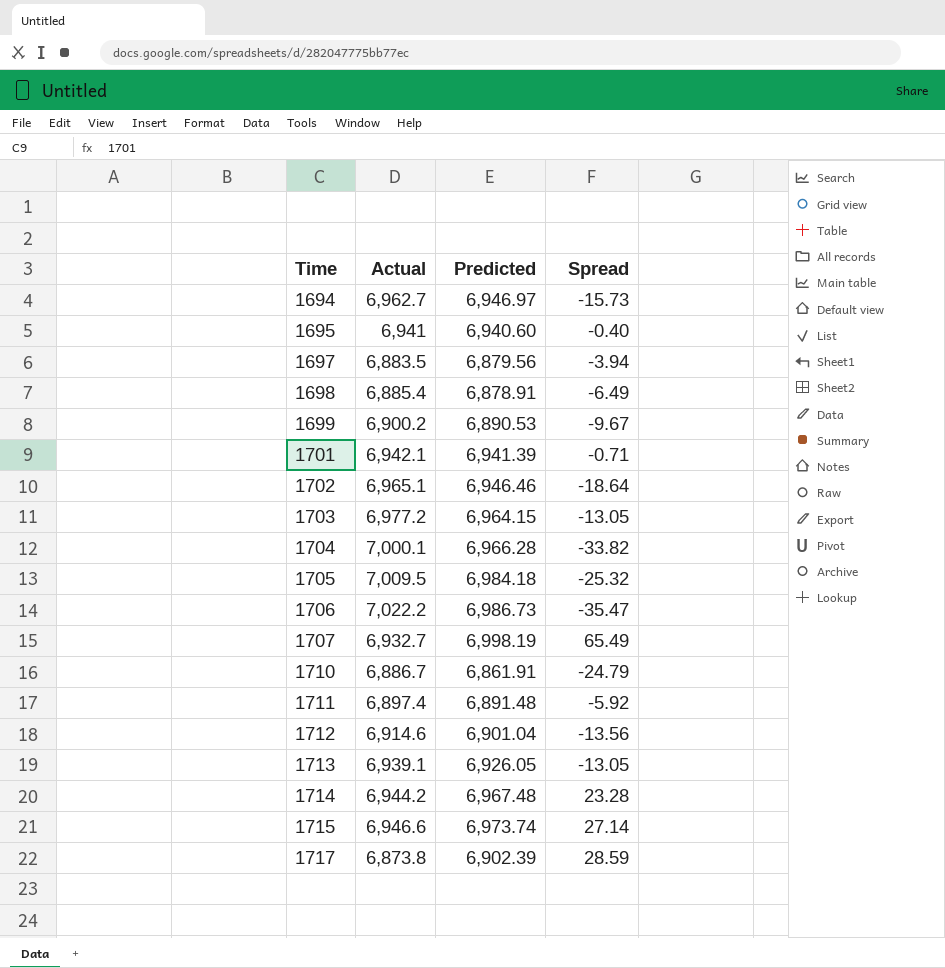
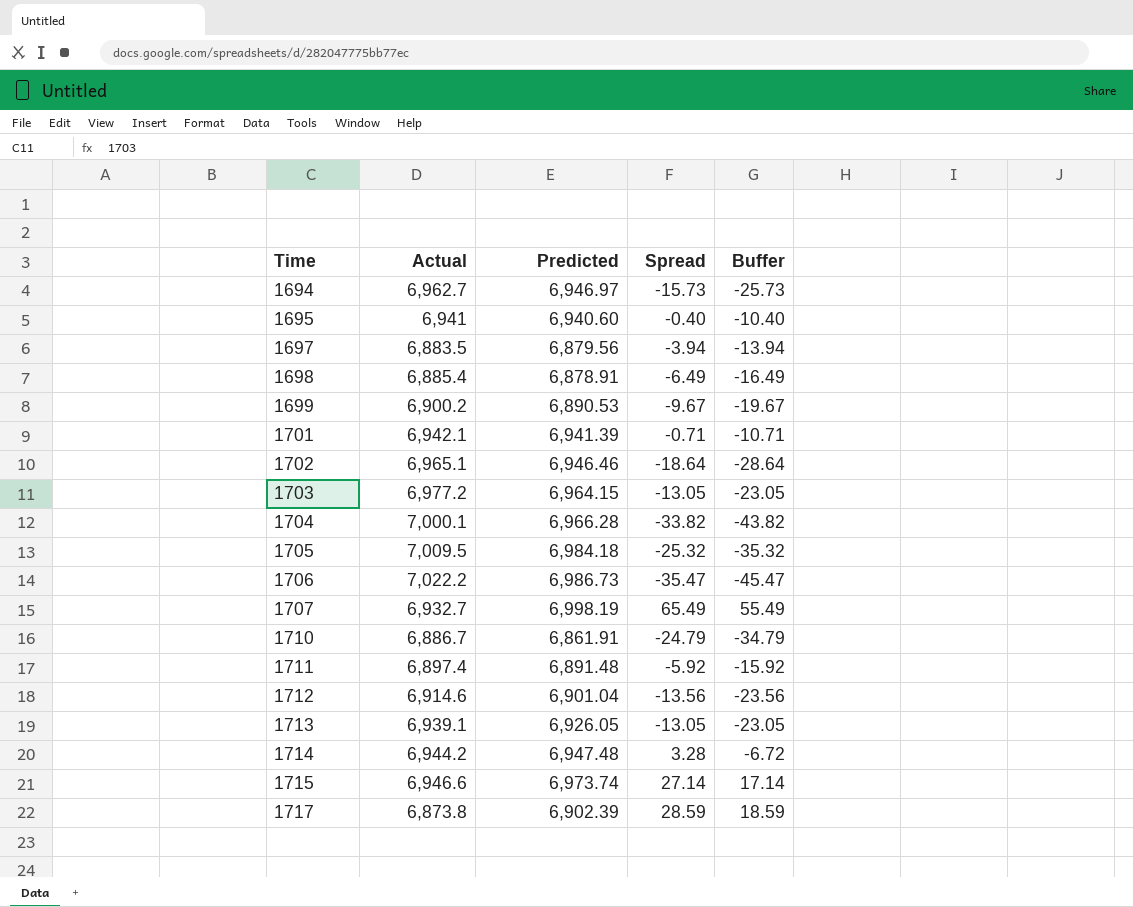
column Buffer | formula: none -> [Spread] - 10
1714 | Predicted: 6,967.48 -> 6,947.48
1714 | Spread: 23.28 -> 3.28

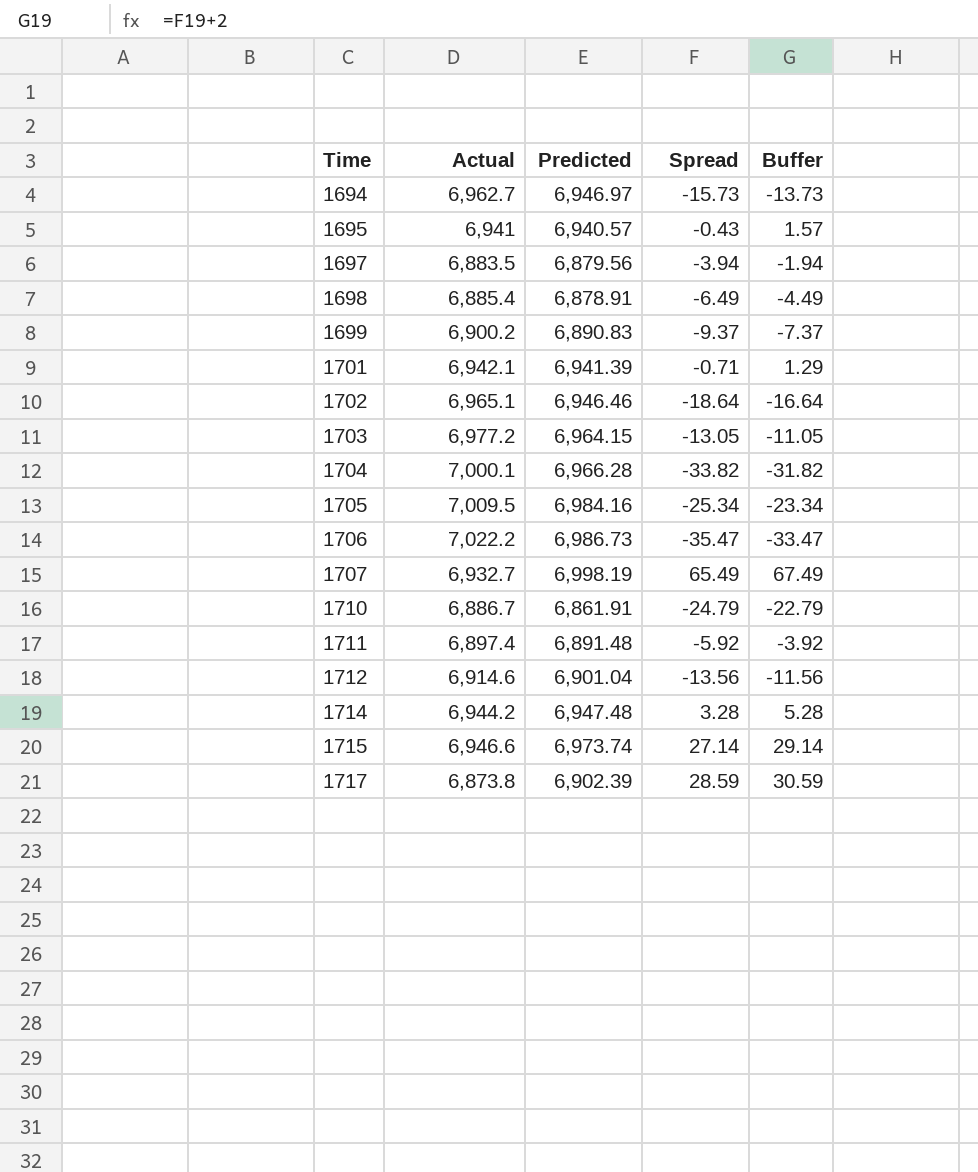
column Buffer | formula: [Spread] - 10 -> [Spread] + 2
row 1713: 6,939.1 | 6,926.05 | -13.05 | -23.05 -> none
1695 | Predicted: 6,940.60 -> 6,940.57
1695 | Spread: -0.40 -> -0.43
1699 | Predicted: 6,890.53 -> 6,890.83
1699 | Spread: -9.67 -> -9.37
1705 | Predicted: 6,984.18 -> 6,984.16
1705 | Spread: -25.32 -> -25.34

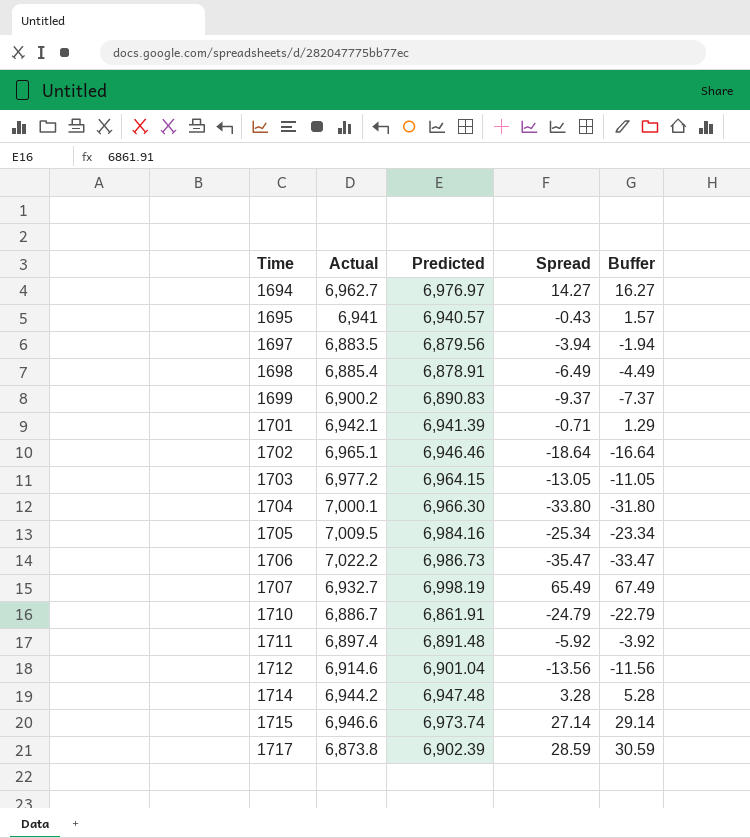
1694 | Predicted: 6,946.97 -> 6,976.97
1694 | Spread: -15.73 -> 14.27
1694 | Buffer: -13.73 -> 16.27
1704 | Predicted: 6,966.28 -> 6,966.30
1704 | Spread: -33.82 -> -33.80
1704 | Buffer: -31.82 -> -31.80

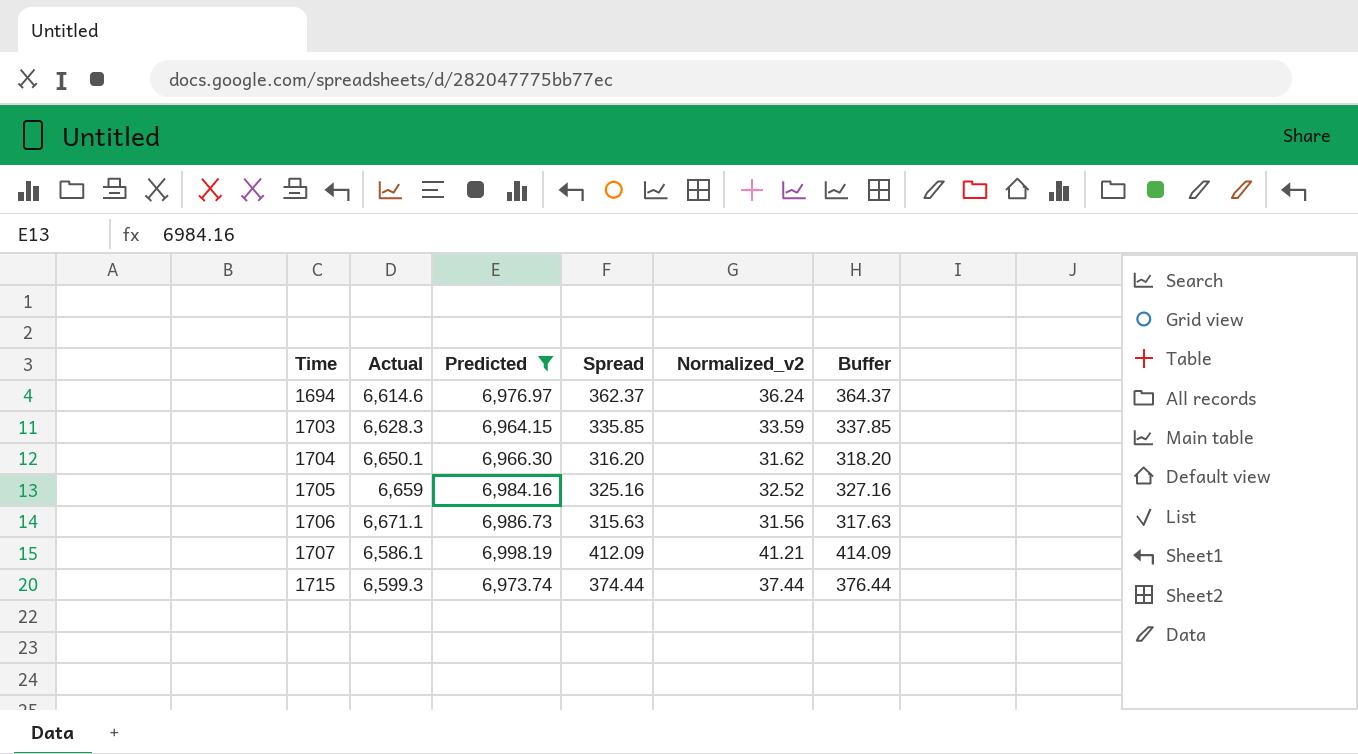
filter: none -> Predicted >= 6,964.15
column Normalized_v2 | formula: none -> [Spread] * 0.1
1694 | Actual: 6,962.7 -> 6,614.6
1694 | Spread: 14.27 -> 362.37
1694 | Buffer: 16.27 -> 364.37
1703 | Actual: 6,977.2 -> 6,628.3
1703 | Spread: -13.05 -> 335.85
1703 | Buffer: -11.05 -> 337.85
1704 | Actual: 7,000.1 -> 6,650.1
1704 | Spread: -33.80 -> 316.20
1704 | Buffer: -31.80 -> 318.20
1705 | Actual: 7,009.5 -> 6,659
1705 | Spread: -25.34 -> 325.16
1705 | Buffer: -23.34 -> 327.16
1706 | Actual: 7,022.2 -> 6,671.1
1706 | Spread: -35.47 -> 315.63
1706 | Buffer: -33.47 -> 317.63
1707 | Actual: 6,932.7 -> 6,586.1
1707 | Spread: 65.49 -> 412.09
1707 | Buffer: 67.49 -> 414.09
1715 | Actual: 6,946.6 -> 6,599.3
1715 | Spread: 27.14 -> 374.44
1715 | Buffer: 29.14 -> 376.44

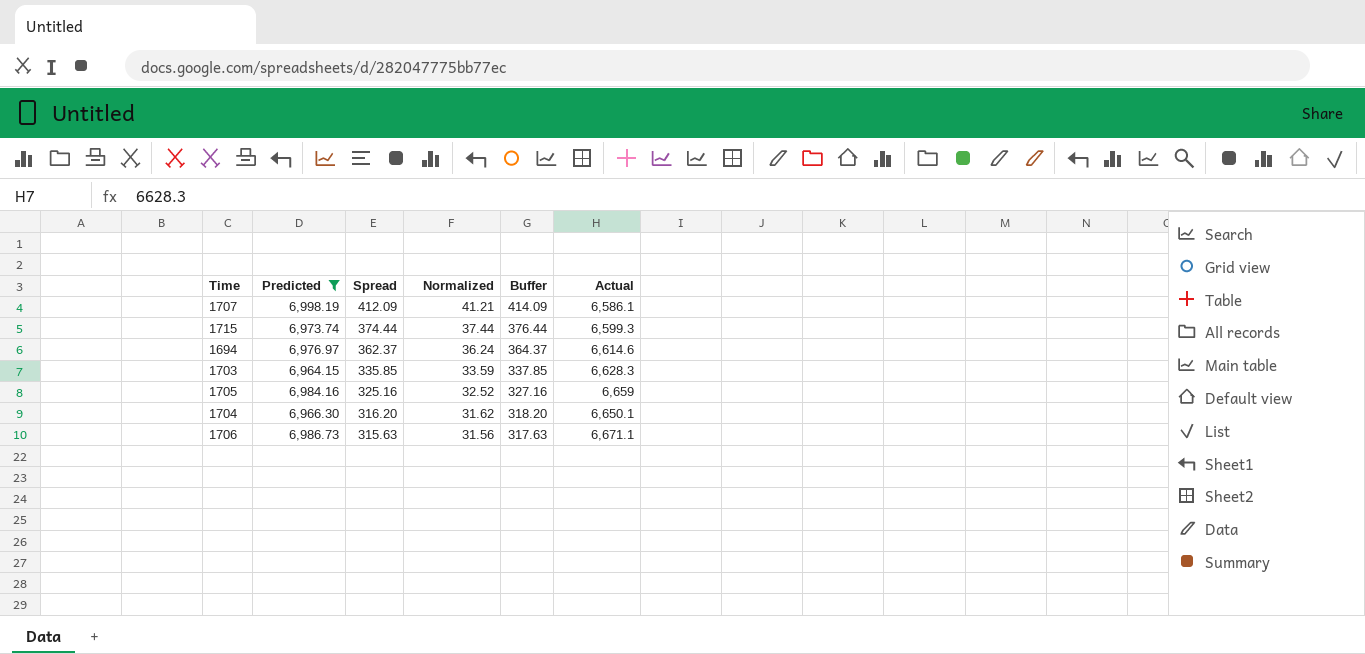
row order: Time ascending -> Spread descending
column name: Normalized_v2 -> Normalized
column Actual | position: 2 -> 6

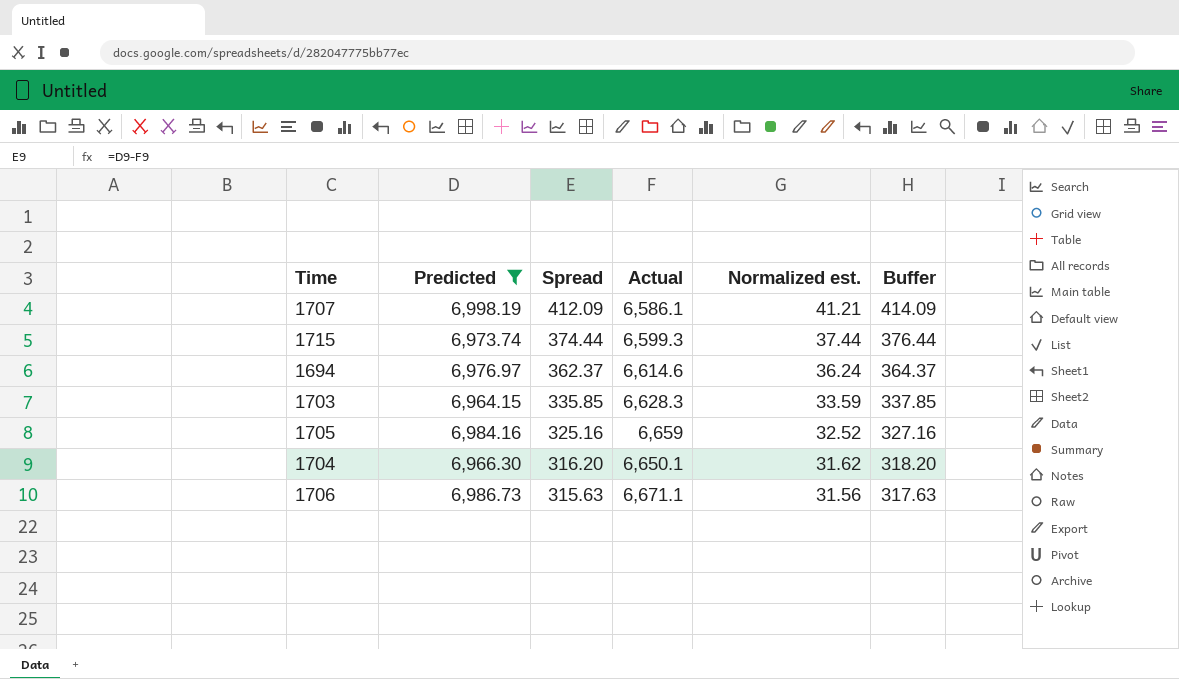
column Actual | position: 6 -> 4
column name: Normalized -> Normalized est.

